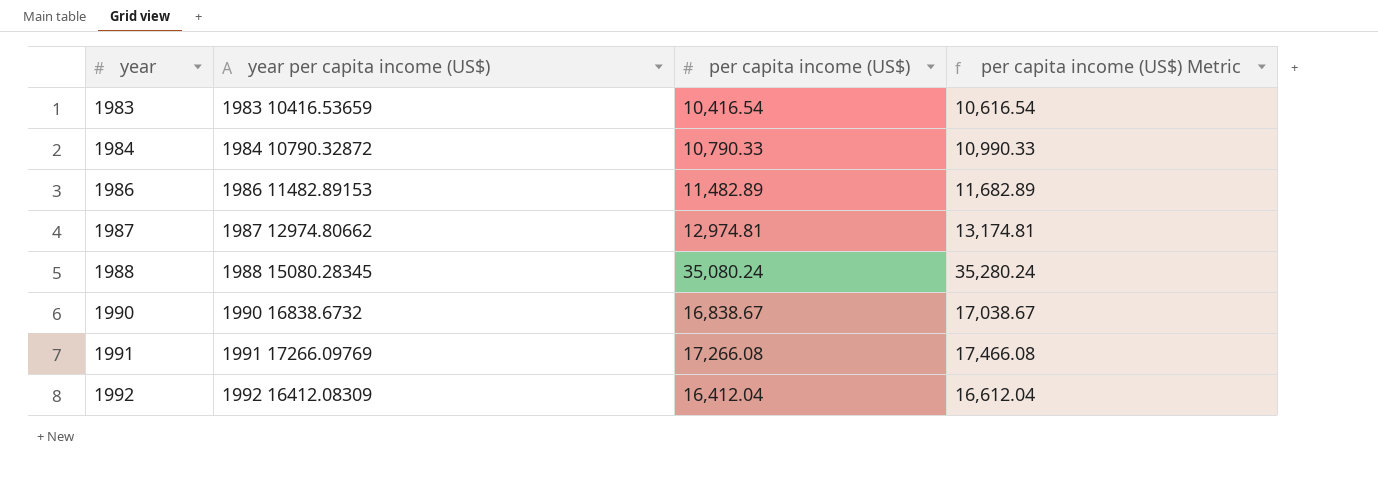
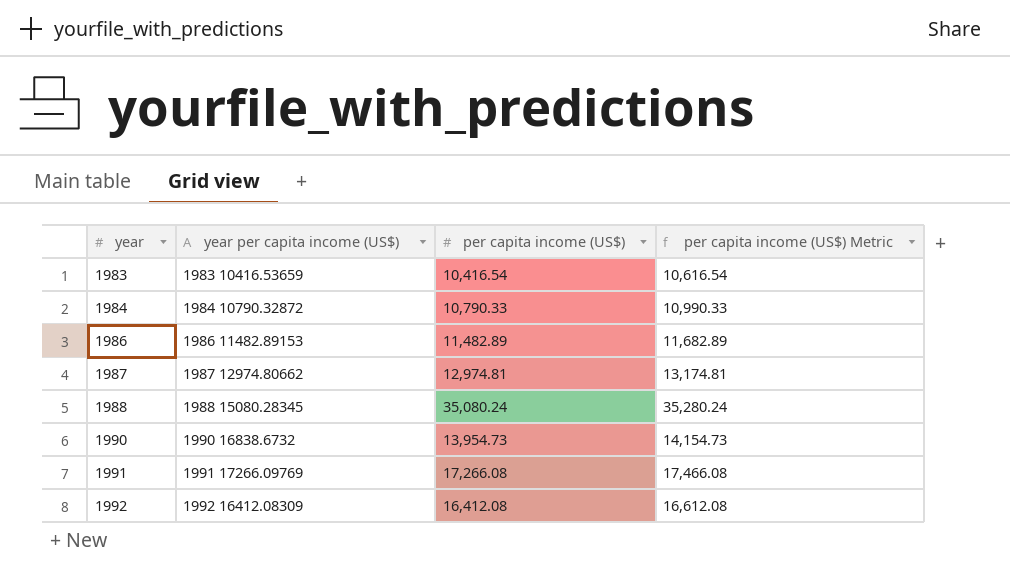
1990 | per capita income (US$): 16,838.67 -> 13,954.73
1990 | per capita income (US$) Metric: 17,038.67 -> 14,154.73
1992 | per capita income (US$): 16,412.04 -> 16,412.08
1992 | per capita income (US$) Metric: 16,612.04 -> 16,612.08

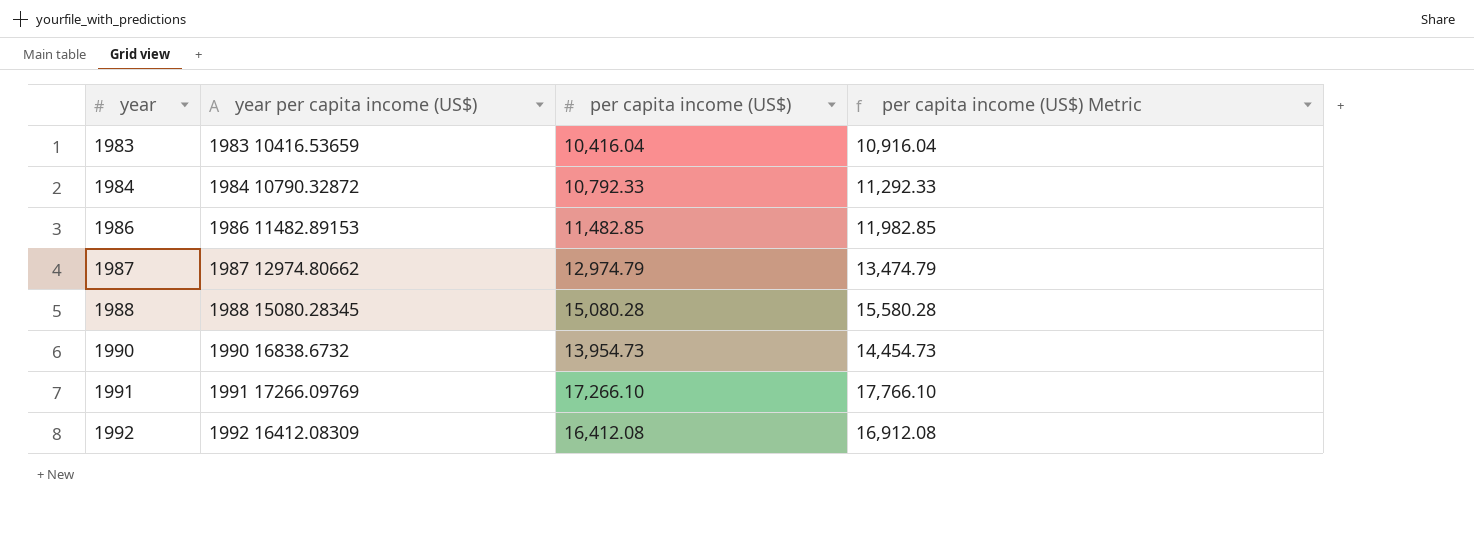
column per capita income (US$) Metric | formula: [per capita income (US$)] + 200 -> [per capita income (US$)] + 500
1983 | per capita income (US$): 10,416.54 -> 10,416.04
1984 | per capita income (US$): 10,790.33 -> 10,792.33
1986 | per capita income (US$): 11,482.89 -> 11,482.85
1987 | per capita income (US$): 12,974.81 -> 12,974.79
1988 | per capita income (US$): 35,080.24 -> 15,080.28
1991 | per capita income (US$): 17,266.08 -> 17,266.10

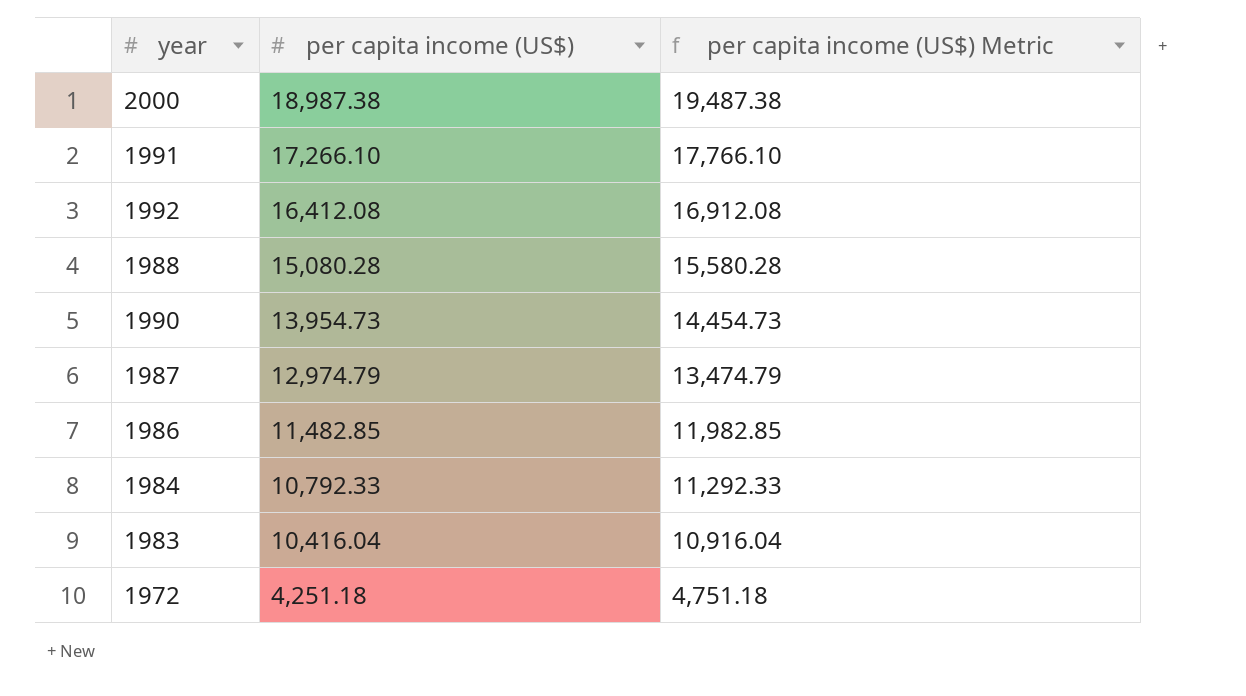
row order: year ascending -> per capita income (US$) descending
column year per capita income (US$) | position: 2 -> none
row 2000: none -> 18,987.38 | 19,487.38
row 1972: none -> 4,251.18 | 4,751.18

